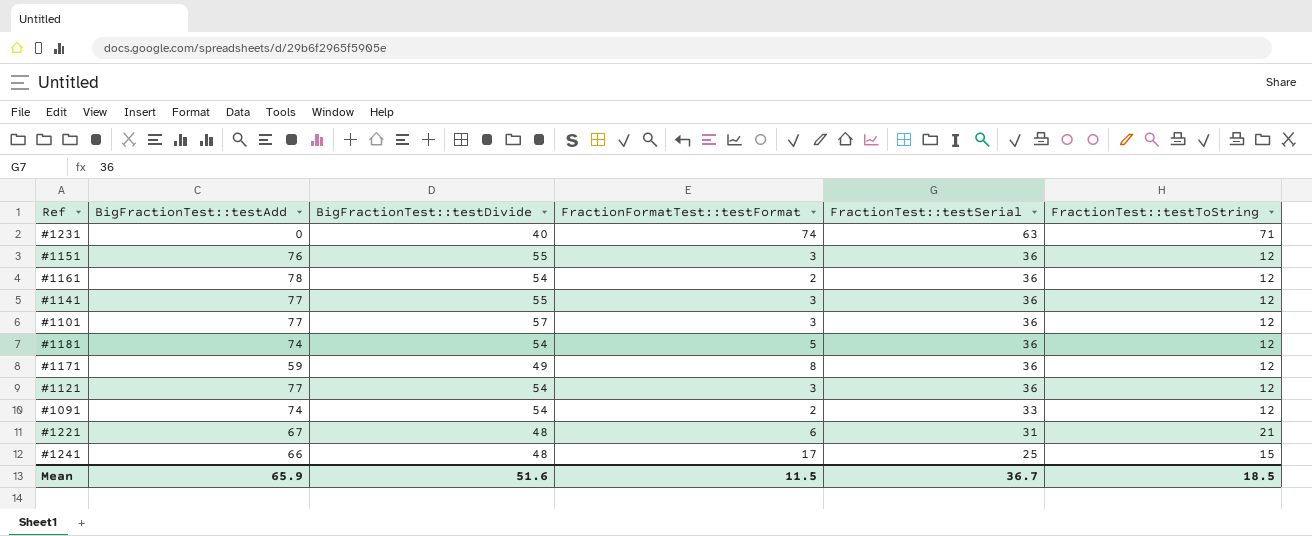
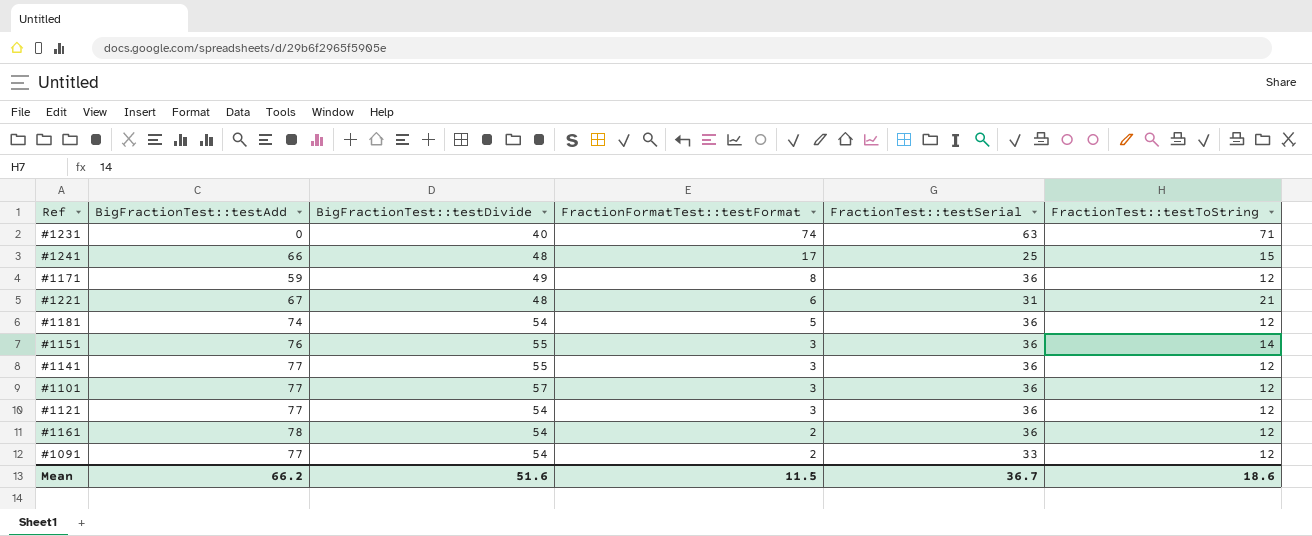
row order: FractionTest::testSerial descending -> FractionFormatTest::testFormat descending
#1151 | FractionTest::testToString: 12 -> 14
#1091 | BigFractionTest::testAdd: 74 -> 77
Mean | BigFractionTest::testAdd: 65.9 -> 66.2
Mean | FractionTest::testToString: 18.5 -> 18.6

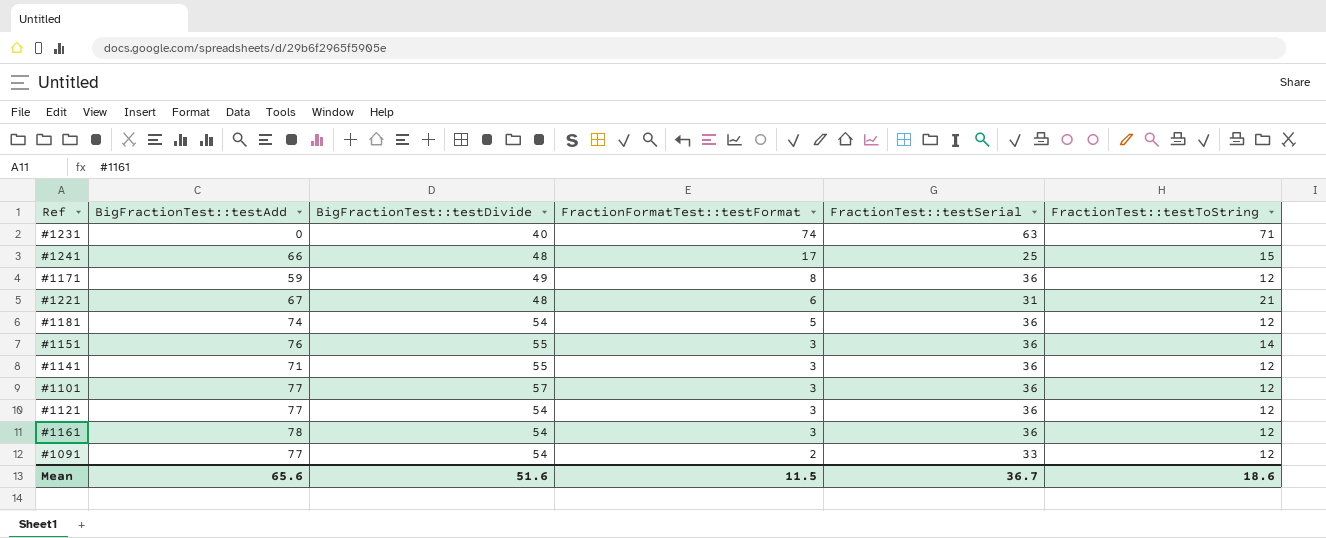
#1141 | BigFractionTest::testAdd: 77 -> 71
#1161 | FractionFormatTest::testFormat: 2 -> 3
Mean | BigFractionTest::testAdd: 66.2 -> 65.6

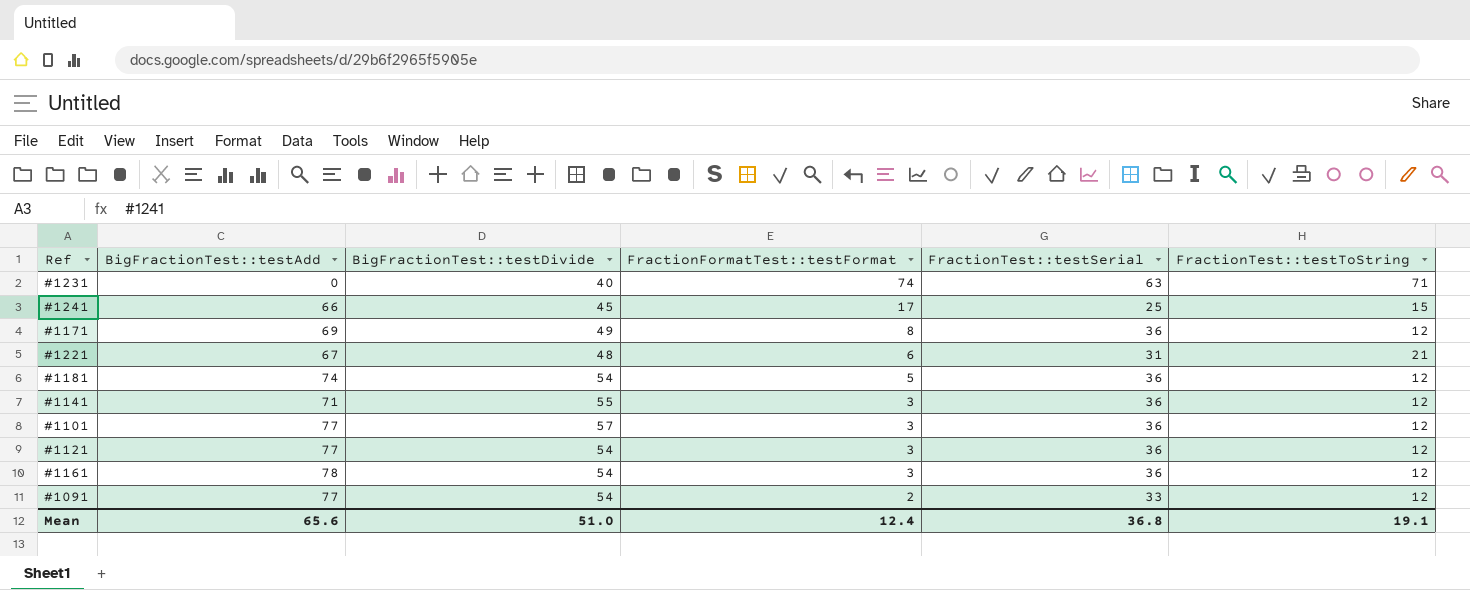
row #1151: 76 | 55 | 3 | 36 | 14 -> none
#1241 | BigFractionTest::testDivide: 48 -> 45
#1171 | BigFractionTest::testAdd: 59 -> 69
Mean | BigFractionTest::testDivide: 51.6 -> 51.0
Mean | FractionFormatTest::testFormat: 11.5 -> 12.4
Mean | FractionTest::testSerial: 36.7 -> 36.8
Mean | FractionTest::testToString: 18.6 -> 19.1

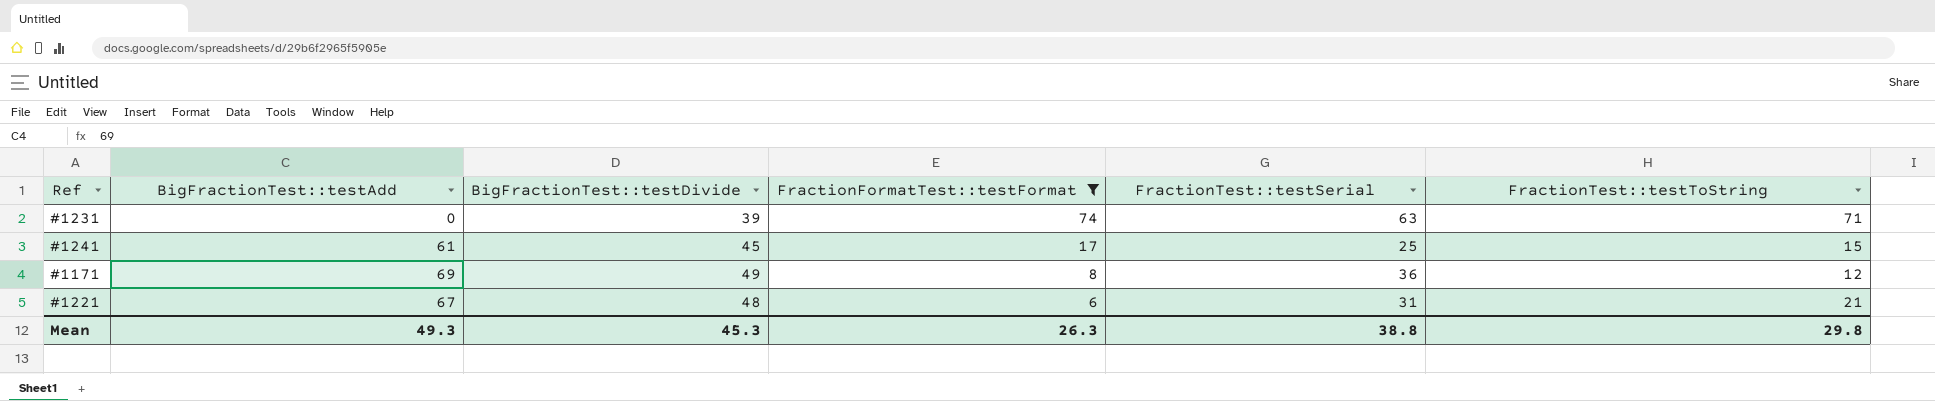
filter: none -> FractionFormatTest::testFormat >= 6
#1231 | BigFractionTest::testDivide: 40 -> 39
#1241 | BigFractionTest::testAdd: 66 -> 61
Mean | BigFractionTest::testAdd: 65.6 -> 49.3
Mean | BigFractionTest::testDivide: 51.0 -> 45.3
Mean | FractionFormatTest::testFormat: 12.4 -> 26.3
Mean | FractionTest::testSerial: 36.8 -> 38.8
Mean | FractionTest::testToString: 19.1 -> 29.8

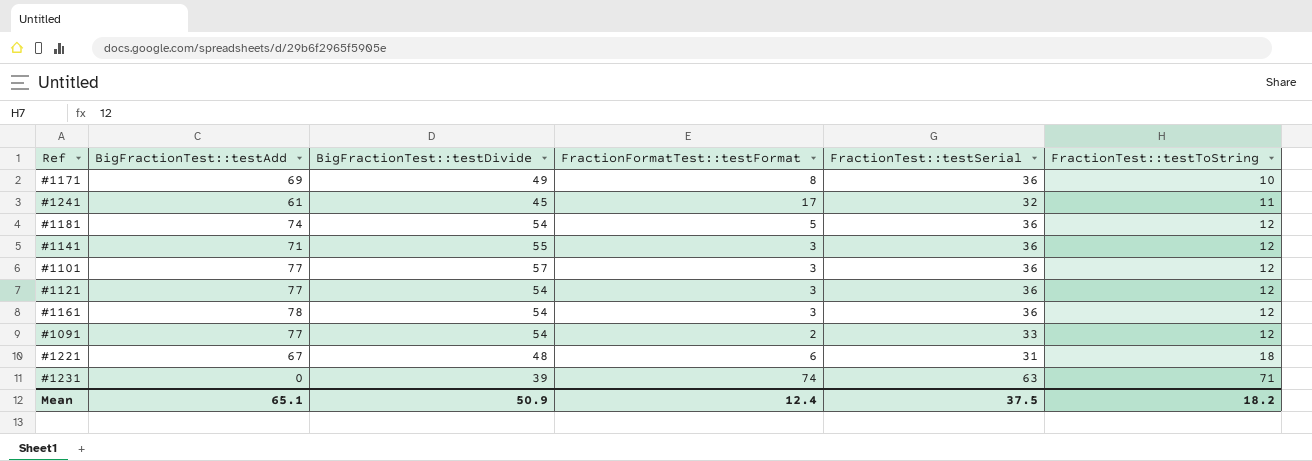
filter: FractionFormatTest::testFormat >= 6 -> none
row order: FractionFormatTest::testFormat descending -> FractionTest::testToString ascending
#1171 | FractionTest::testToString: 12 -> 10
#1241 | FractionTest::testSerial: 25 -> 32
#1241 | FractionTest::testToString: 15 -> 11
#1221 | FractionTest::testToString: 21 -> 18
Mean | BigFractionTest::testAdd: 49.3 -> 65.1
Mean | BigFractionTest::testDivide: 45.3 -> 50.9
Mean | FractionFormatTest::testFormat: 26.3 -> 12.4
Mean | FractionTest::testSerial: 38.8 -> 37.5
Mean | FractionTest::testToString: 29.8 -> 18.2

